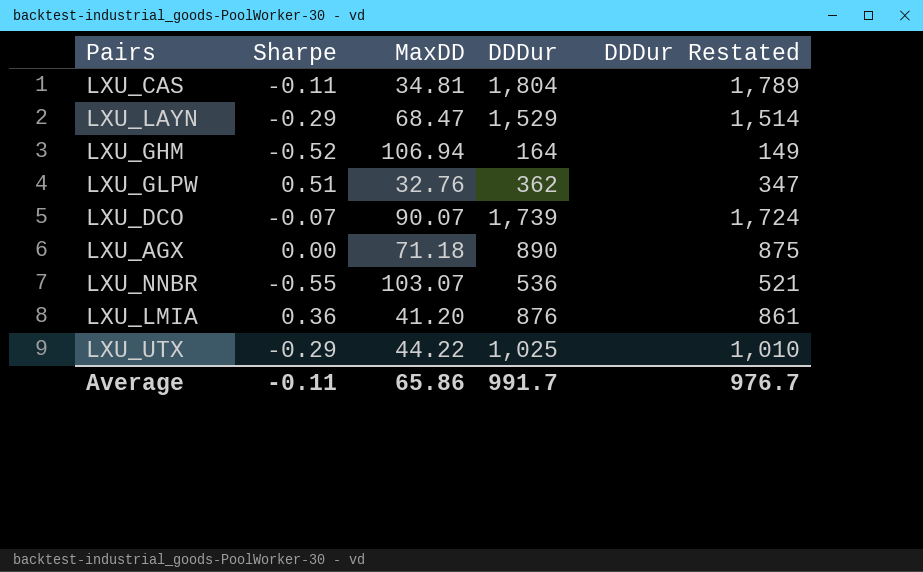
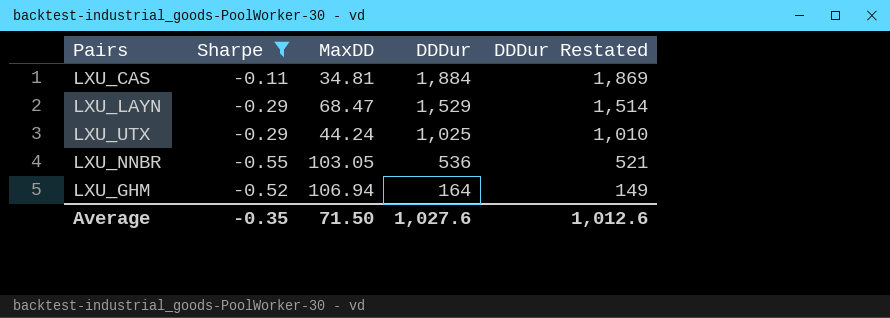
filter: none -> Sharpe <= -0.11
row order: none -> DDDur descending
LXU_CAS | DDDur: 1,804 -> 1,884
LXU_CAS | DDDur Restated: 1,789 -> 1,869
LXU_UTX | MaxDD: 44.22 -> 44.24
LXU_NNBR | MaxDD: 103.07 -> 103.05
Average | Sharpe: -0.11 -> -0.35
Average | MaxDD: 65.86 -> 71.50
Average | DDDur: 991.7 -> 1,027.6
Average | DDDur Restated: 976.7 -> 1,012.6

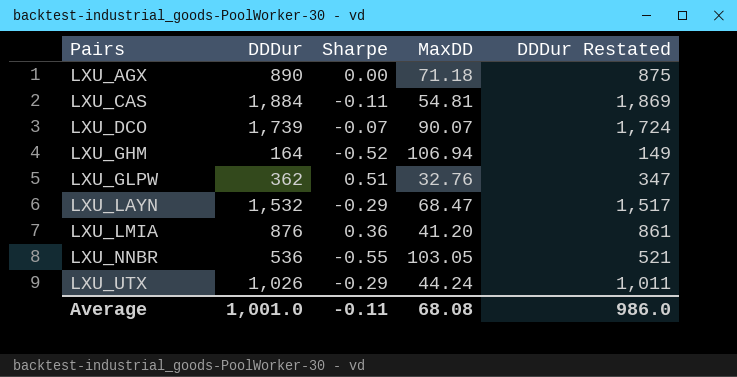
filter: Sharpe <= -0.11 -> none
row order: DDDur descending -> Pairs ascending
column DDDur | position: 4 -> 2
LXU_CAS | MaxDD: 34.81 -> 54.81
LXU_LAYN | DDDur: 1,529 -> 1,532
LXU_LAYN | DDDur Restated: 1,514 -> 1,517
LXU_UTX | DDDur: 1,025 -> 1,026
LXU_UTX | DDDur Restated: 1,010 -> 1,011
Average | DDDur: 1,027.6 -> 1,001.0
Average | Sharpe: -0.35 -> -0.11
Average | MaxDD: 71.50 -> 68.08
Average | DDDur Restated: 1,012.6 -> 986.0

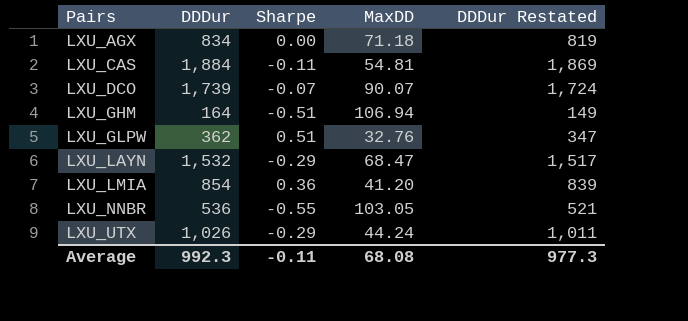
LXU_AGX | DDDur: 890 -> 834
LXU_AGX | DDDur Restated: 875 -> 819
LXU_GHM | Sharpe: -0.52 -> -0.51
LXU_LMIA | DDDur: 876 -> 854
LXU_LMIA | DDDur Restated: 861 -> 839
Average | DDDur: 1,001.0 -> 992.3
Average | DDDur Restated: 986.0 -> 977.3

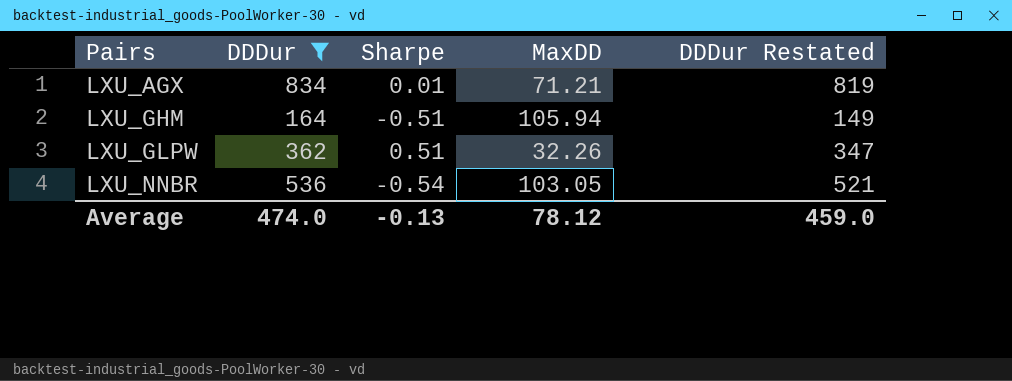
filter: none -> DDDur <= 834
LXU_AGX | Sharpe: 0.00 -> 0.01
LXU_AGX | MaxDD: 71.18 -> 71.21
LXU_GHM | MaxDD: 106.94 -> 105.94
LXU_GLPW | MaxDD: 32.76 -> 32.26
LXU_NNBR | Sharpe: -0.55 -> -0.54
Average | DDDur: 992.3 -> 474.0
Average | Sharpe: -0.11 -> -0.13
Average | MaxDD: 68.08 -> 78.12
Average | DDDur Restated: 977.3 -> 459.0

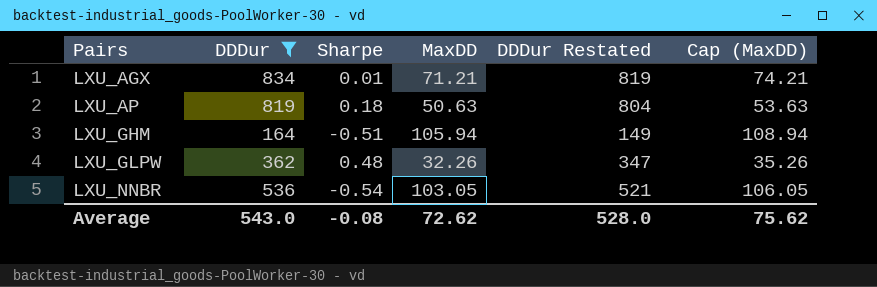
column Cap (MaxDD) | formula: none -> [MaxDD] + 3
row LXU_AP: none -> 819 | 0.18 | 50.63 | 804 | 53.63
LXU_GLPW | Sharpe: 0.51 -> 0.48
Average | DDDur: 474.0 -> 543.0
Average | Sharpe: -0.13 -> -0.08
Average | MaxDD: 78.12 -> 72.62
Average | DDDur Restated: 459.0 -> 528.0

